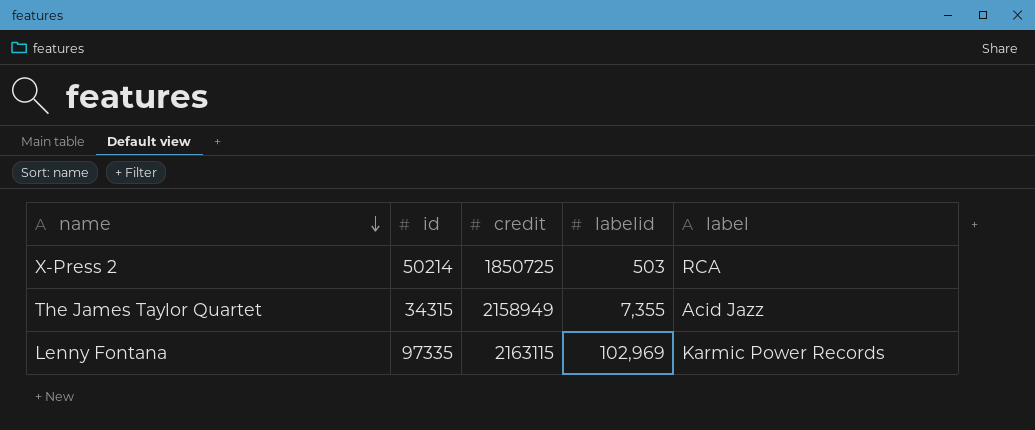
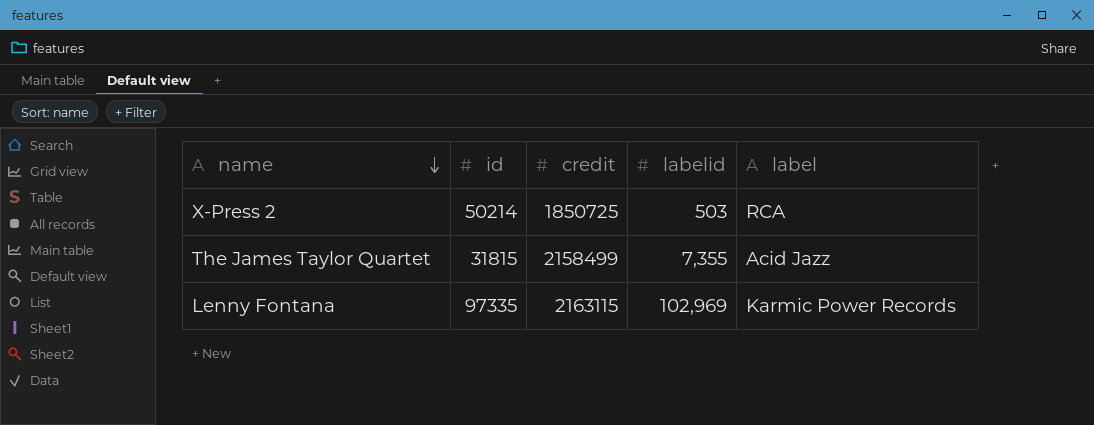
The James Taylor Quartet | id: 34315 -> 31815
The James Taylor Quartet | credit: 2158949 -> 2158499

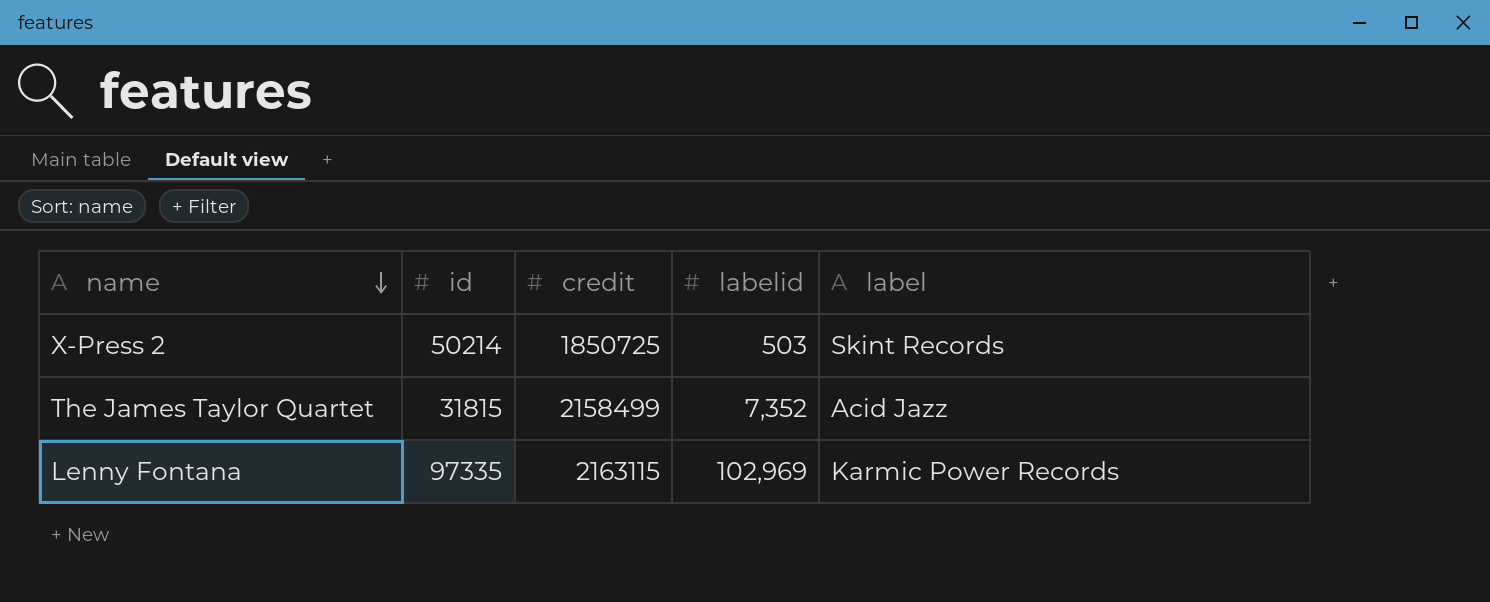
X‐Press 2 | label: RCA -> Skint Records
The James Taylor Quartet | labelid: 7,355 -> 7,352

